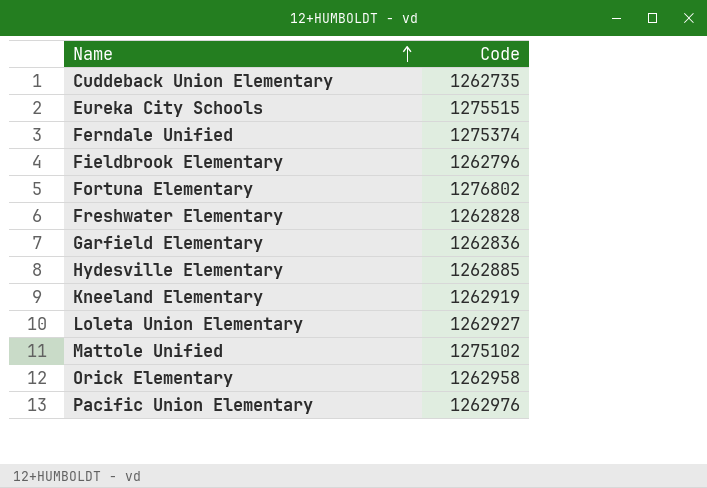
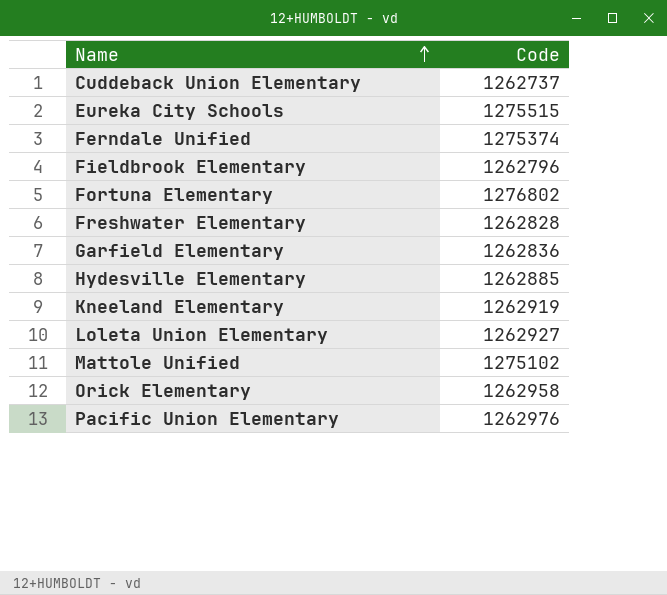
Cuddeback Union Elementary | Code: 1262735 -> 1262737

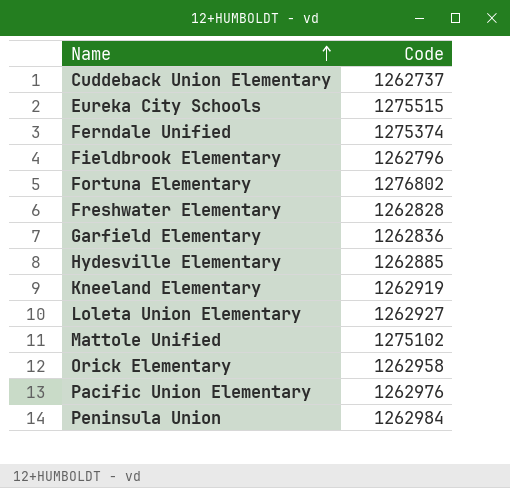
row Peninsula Union: none -> 1262984

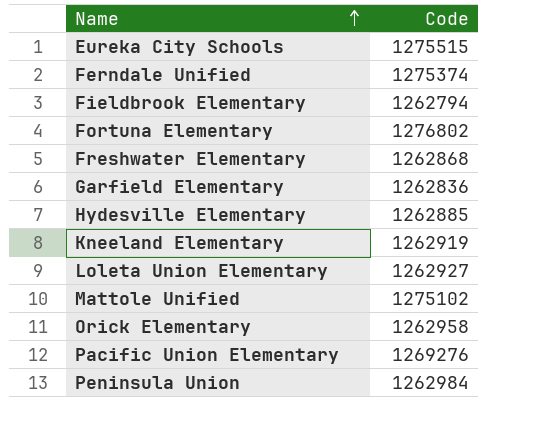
row Cuddeback Union Elementary: 1262737 -> none
Fieldbrook Elementary | Code: 1262796 -> 1262794
Freshwater Elementary | Code: 1262828 -> 1262868
Pacific Union Elementary | Code: 1262976 -> 1269276

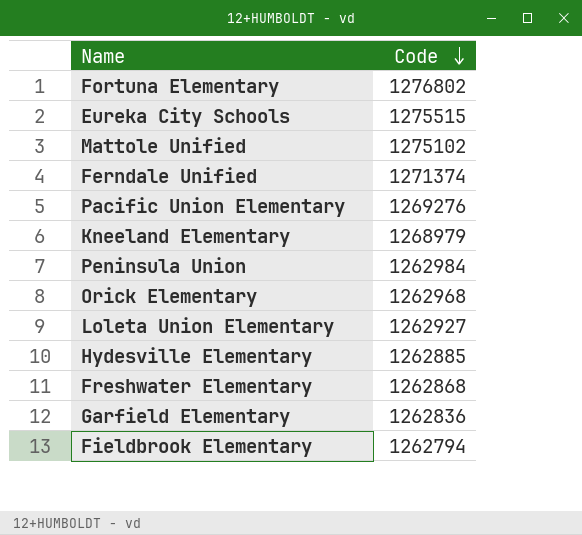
row order: Name ascending -> Code descending
Ferndale Unified | Code: 1275374 -> 1271374
Kneeland Elementary | Code: 1262919 -> 1268979
Orick Elementary | Code: 1262958 -> 1262968

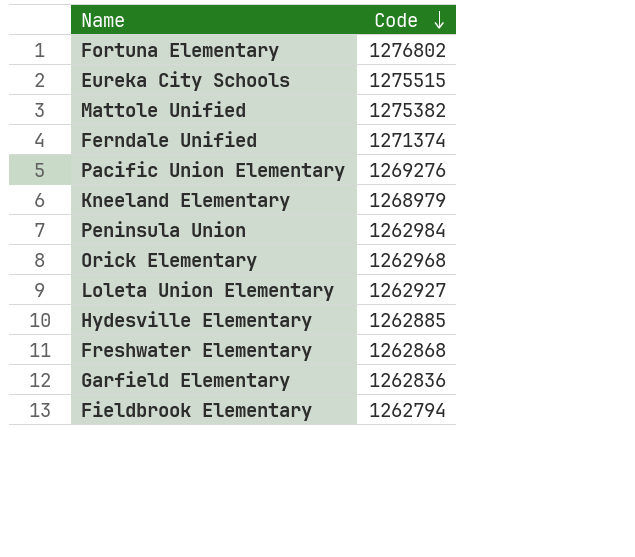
Mattole Unified | Code: 1275102 -> 1275382

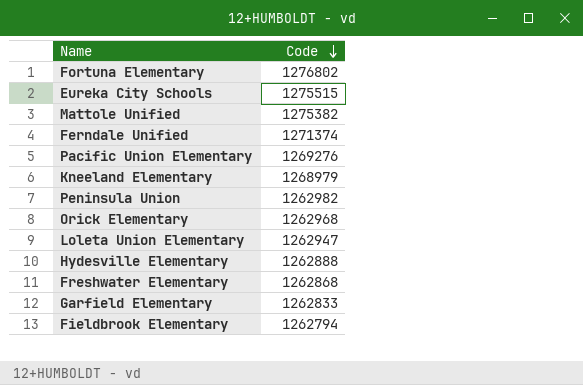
Peninsula Union | Code: 1262984 -> 1262982
Loleta Union Elementary | Code: 1262927 -> 1262947
Hydesville Elementary | Code: 1262885 -> 1262888
Garfield Elementary | Code: 1262836 -> 1262833

